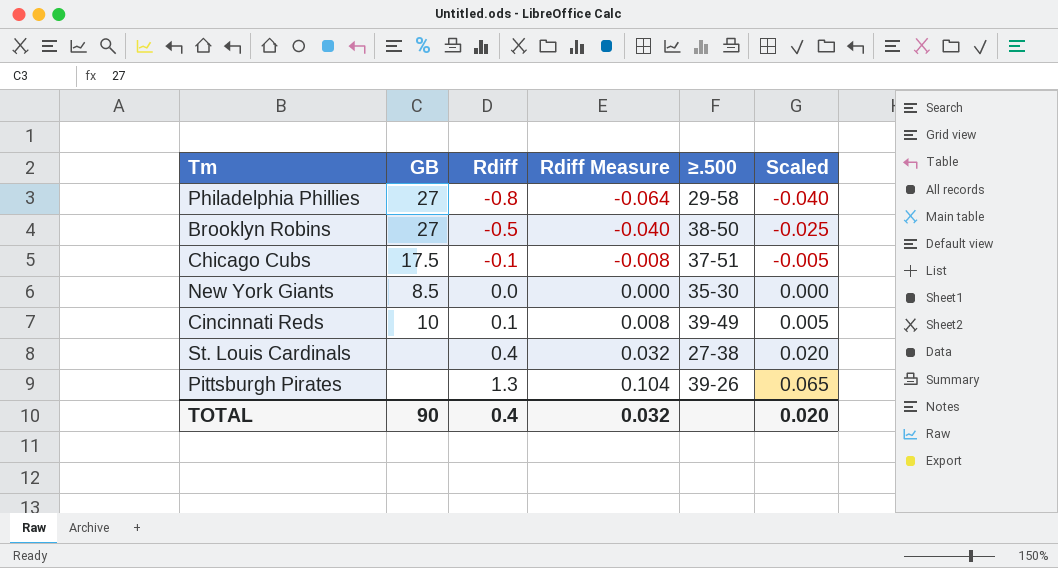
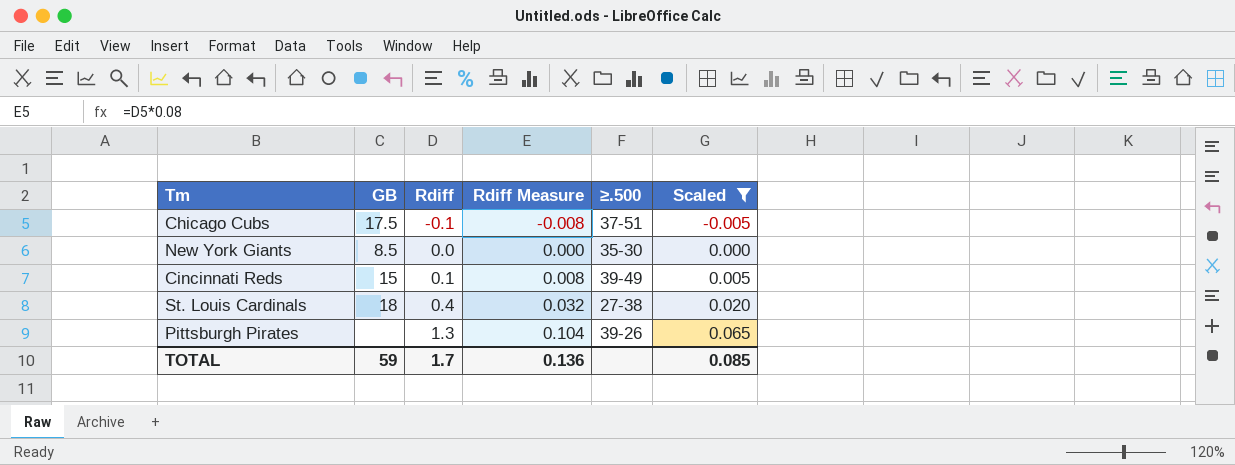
filter: none -> Scaled >= -0.005
Cincinnati Reds | GB: 10 -> 15
St. Louis Cardinals | GB: none -> 18
TOTAL | GB: 90 -> 59
TOTAL | Rdiff: 0.4 -> 1.7
TOTAL | Rdiff Measure: 0.032 -> 0.136
TOTAL | Scaled: 0.020 -> 0.085

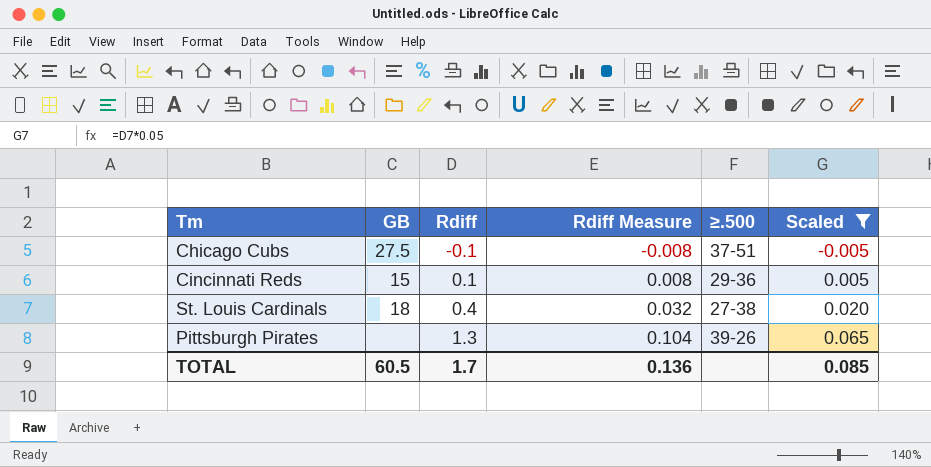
row New York Giants: 8.5 | 0.0 | 0.000 | 35-30 | 0.000 -> none
Chicago Cubs | GB: 17.5 -> 27.5
Cincinnati Reds | ≥.500: 39-49 -> 29-36
TOTAL | GB: 59 -> 60.5

